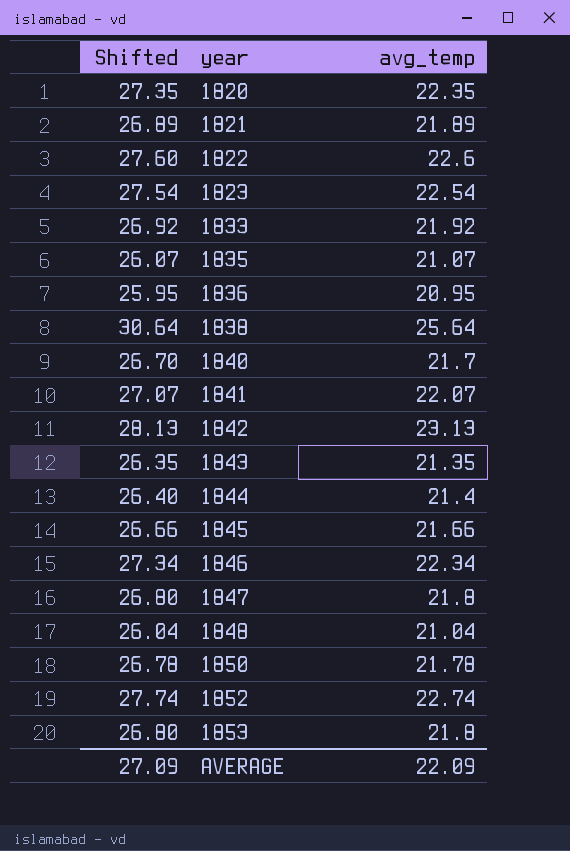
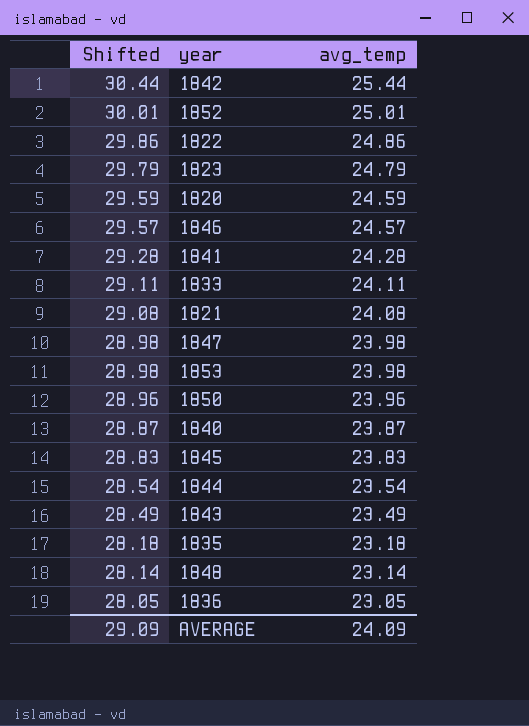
row order: year ascending -> Shifted descending
row 1838: 30.64 | 25.64 -> none
1842 | Shifted: 28.13 -> 30.44
1842 | avg_temp: 23.13 -> 25.44
1852 | Shifted: 27.74 -> 30.01
1852 | avg_temp: 22.74 -> 25.01
1822 | Shifted: 27.60 -> 29.86
1822 | avg_temp: 22.6 -> 24.86
1823 | Shifted: 27.54 -> 29.79
1823 | avg_temp: 22.54 -> 24.79
1820 | Shifted: 27.35 -> 29.59
1820 | avg_temp: 22.35 -> 24.59
1846 | Shifted: 27.34 -> 29.57
1846 | avg_temp: 22.34 -> 24.57
1841 | Shifted: 27.07 -> 29.28
1841 | avg_temp: 22.07 -> 24.28
1833 | Shifted: 26.92 -> 29.11
1833 | avg_temp: 21.92 -> 24.11
1821 | Shifted: 26.89 -> 29.08
1821 | avg_temp: 21.89 -> 24.08
1847 | Shifted: 26.80 -> 28.98
1847 | avg_temp: 21.8 -> 23.98
1853 | Shifted: 26.80 -> 28.98
1853 | avg_temp: 21.8 -> 23.98
1850 | Shifted: 26.78 -> 28.96
1850 | avg_temp: 21.78 -> 23.96
1840 | Shifted: 26.70 -> 28.87
1840 | avg_temp: 21.7 -> 23.87
1845 | Shifted: 26.66 -> 28.83
1845 | avg_temp: 21.66 -> 23.83
1844 | Shifted: 26.40 -> 28.54
1844 | avg_temp: 21.4 -> 23.54
1843 | Shifted: 26.35 -> 28.49
1843 | avg_temp: 21.35 -> 23.49
1835 | Shifted: 26.07 -> 28.18
1835 | avg_temp: 21.07 -> 23.18
1848 | Shifted: 26.04 -> 28.14
1848 | avg_temp: 21.04 -> 23.14
1836 | Shifted: 25.95 -> 28.05
1836 | avg_temp: 20.95 -> 23.05
AVERAGE | Shifted: 27.09 -> 29.09
AVERAGE | avg_temp: 22.09 -> 24.09

